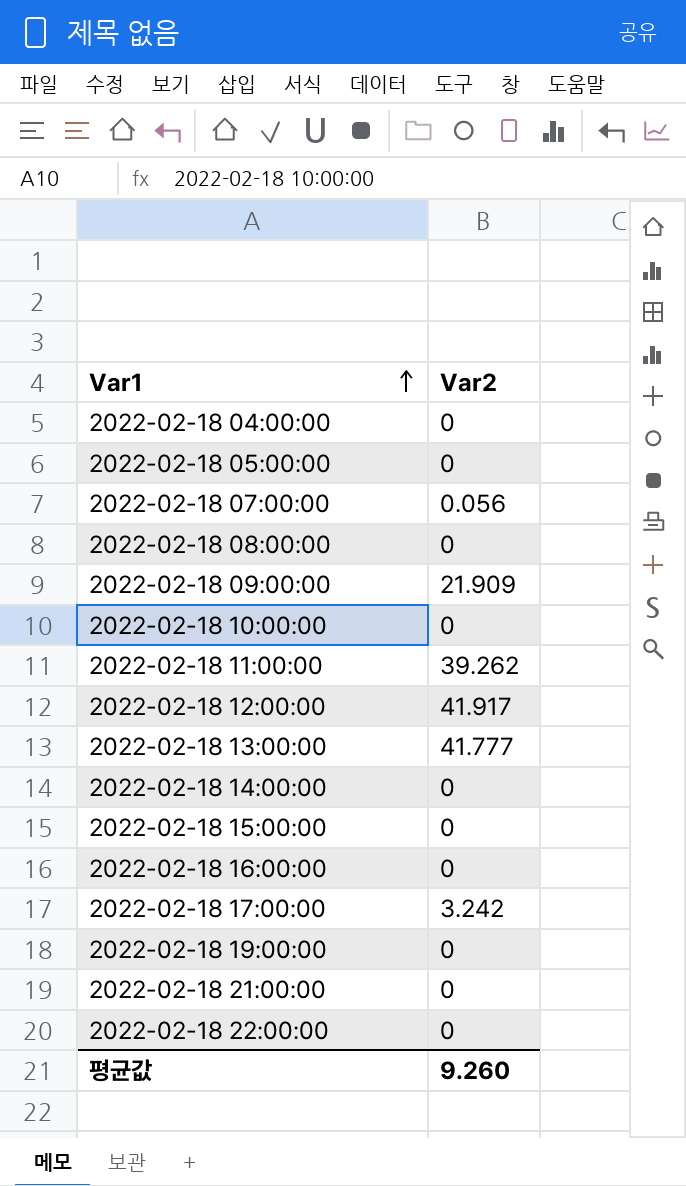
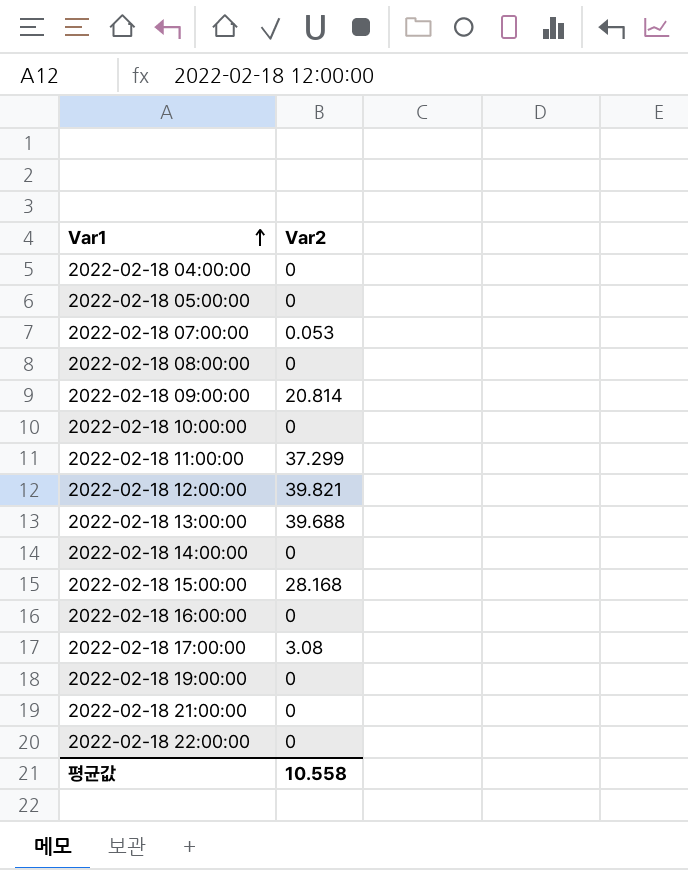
2022-02-18 07:00:00 | Var2: 0.056 -> 0.053
2022-02-18 09:00:00 | Var2: 21.909 -> 20.814
2022-02-18 11:00:00 | Var2: 39.262 -> 37.299
2022-02-18 12:00:00 | Var2: 41.917 -> 39.821
2022-02-18 13:00:00 | Var2: 41.777 -> 39.688
2022-02-18 15:00:00 | Var2: 0 -> 28.168
2022-02-18 17:00:00 | Var2: 3.242 -> 3.08
평균값 | Var2: 9.260 -> 10.558

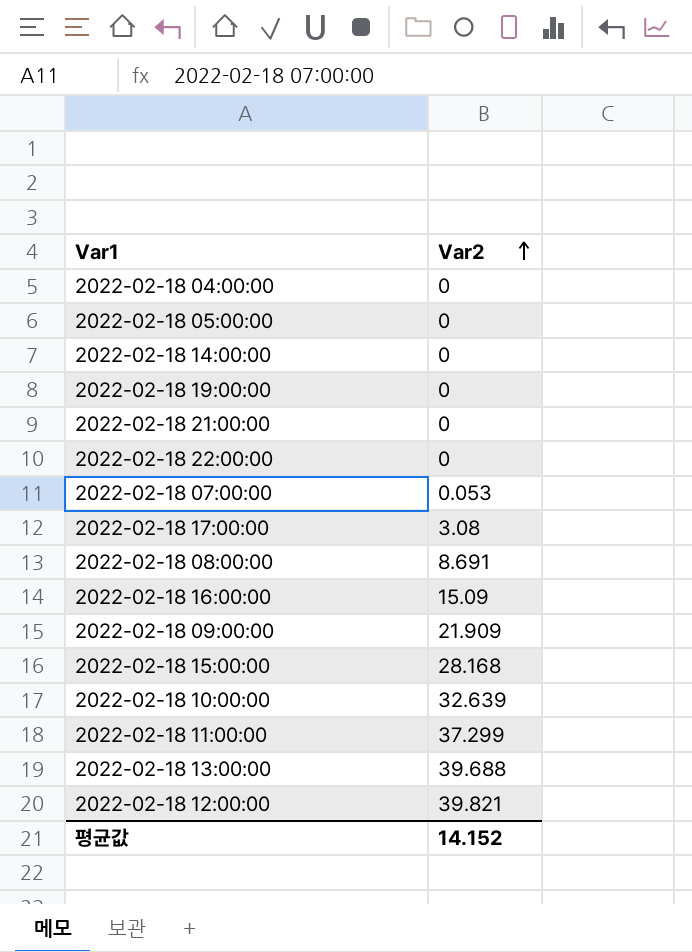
row order: Var1 ascending -> Var2 ascending
2022-02-18 08:00:00 | Var2: 0 -> 8.691
2022-02-18 16:00:00 | Var2: 0 -> 15.09
2022-02-18 09:00:00 | Var2: 20.814 -> 21.909
2022-02-18 10:00:00 | Var2: 0 -> 32.639
평균값 | Var2: 10.558 -> 14.152

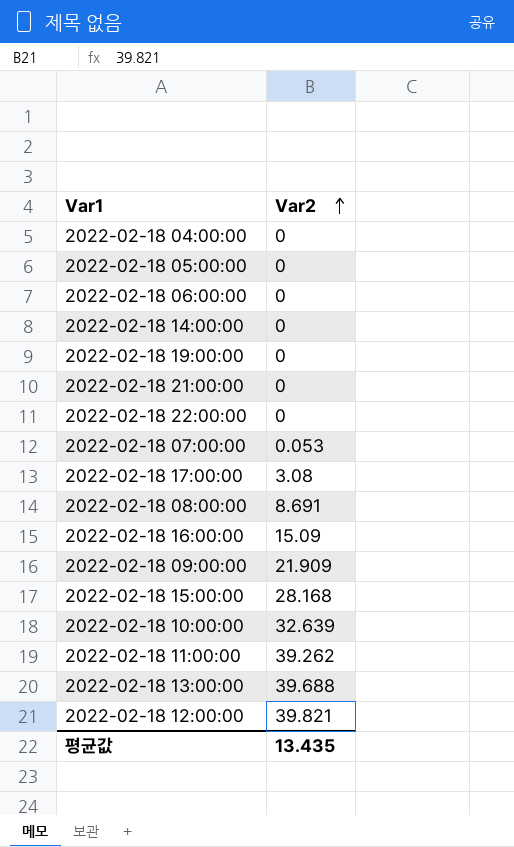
row 2022-02-18 06:00:00: none -> 0
2022-02-18 11:00:00 | Var2: 37.299 -> 39.262
평균값 | Var2: 14.152 -> 13.435

